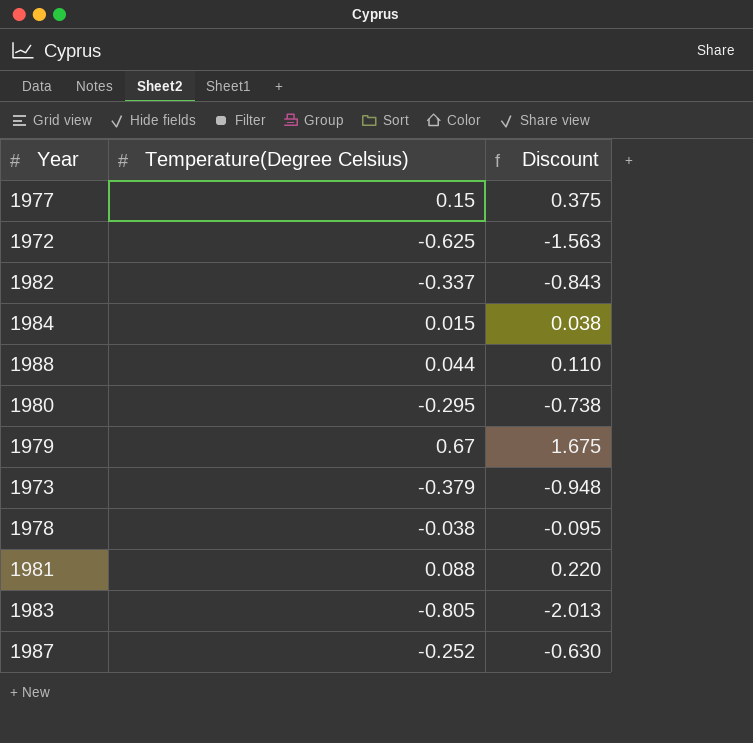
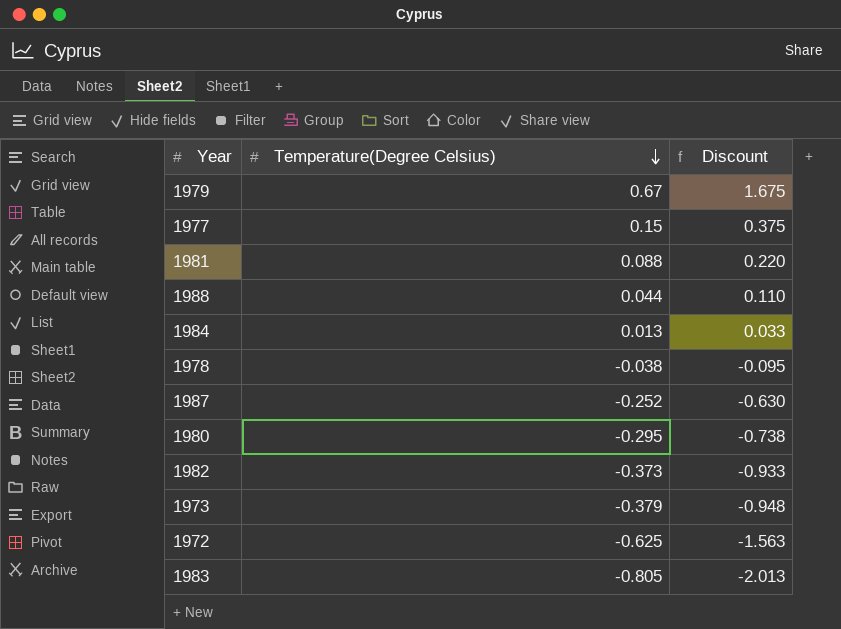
row order: none -> Temperature(Degree Celsius) descending
1984 | Temperature(Degree Celsius): 0.015 -> 0.013
1984 | Discount: 0.038 -> 0.033
1982 | Temperature(Degree Celsius): -0.337 -> -0.373
1982 | Discount: -0.843 -> -0.933

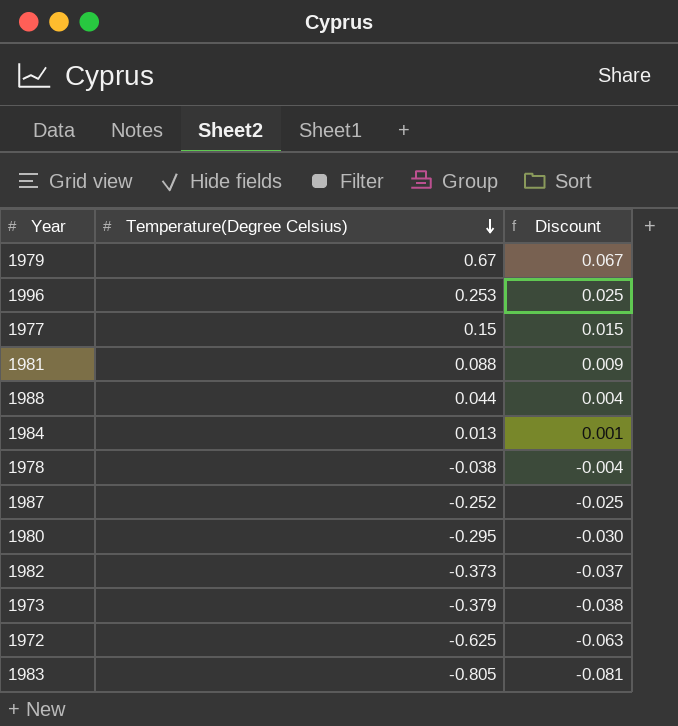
column Discount | formula: [Temperature(Degree Celsius)] * 2.5 -> [Temperature(Degree Celsius)] * 0.1
row 1996: none -> 0.253 | 0.025

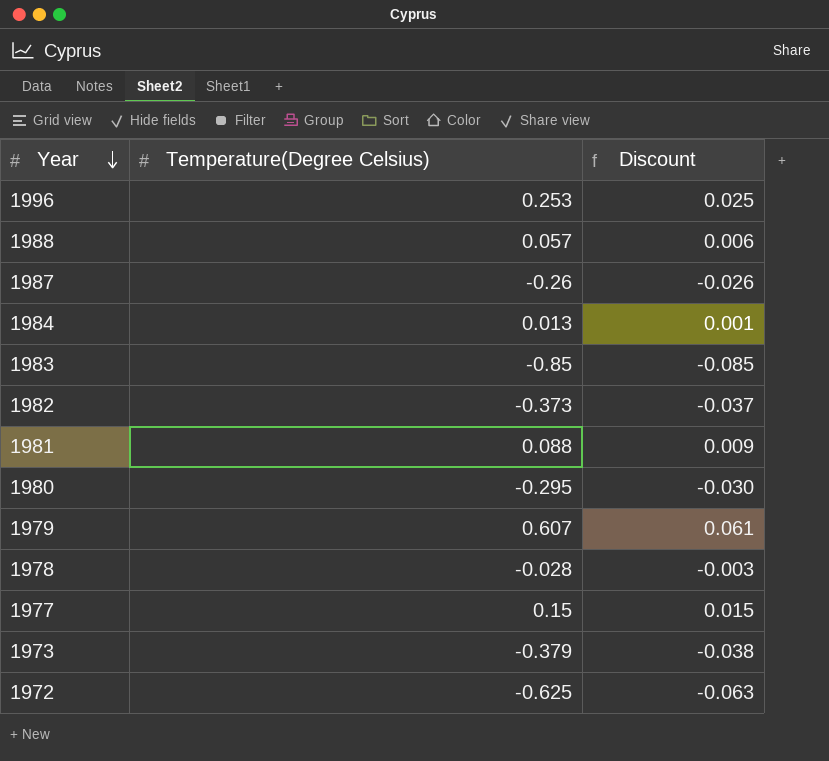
row order: Temperature(Degree Celsius) descending -> Year descending
1988 | Temperature(Degree Celsius): 0.044 -> 0.057
1988 | Discount: 0.004 -> 0.006
1987 | Temperature(Degree Celsius): -0.252 -> -0.26
1987 | Discount: -0.025 -> -0.026
1983 | Temperature(Degree Celsius): -0.805 -> -0.85
1983 | Discount: -0.081 -> -0.085
1979 | Temperature(Degree Celsius): 0.67 -> 0.607
1979 | Discount: 0.067 -> 0.061
1978 | Temperature(Degree Celsius): -0.038 -> -0.028
1978 | Discount: -0.004 -> -0.003

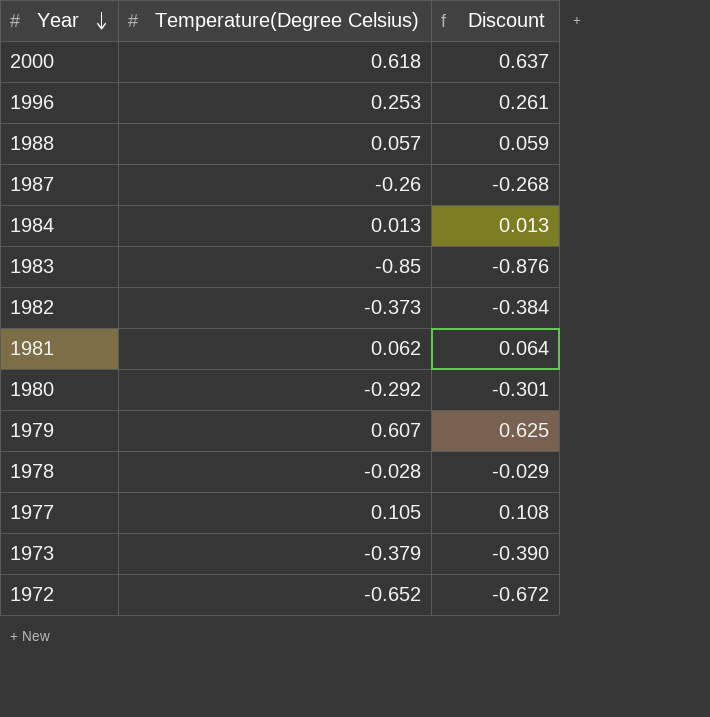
column Discount | formula: [Temperature(Degree Celsius)] * 0.1 -> [Temperature(Degree Celsius)] * 1.03
row 2000: none -> 0.618 | 0.637
1981 | Temperature(Degree Celsius): 0.088 -> 0.062
1980 | Temperature(Degree Celsius): -0.295 -> -0.292
1977 | Temperature(Degree Celsius): 0.15 -> 0.105
1972 | Temperature(Degree Celsius): -0.625 -> -0.652

